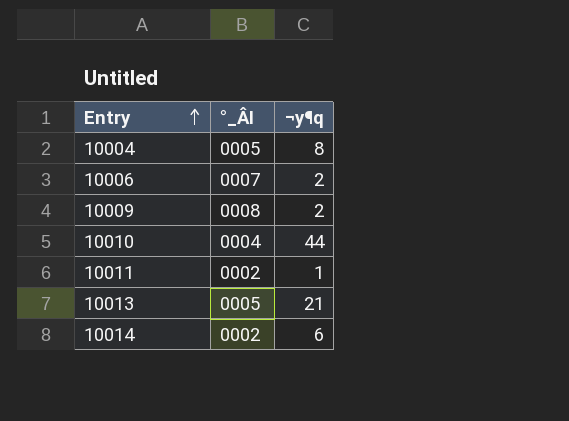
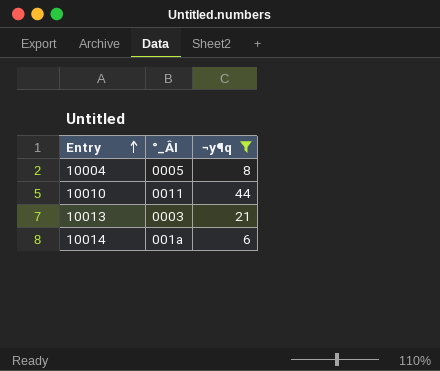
filter: none -> ¬y¶q >= 6
10010 | °_ÂI: 0004 -> 0011
10013 | °_ÂI: 0005 -> 0003
10014 | °_ÂI: 0002 -> 001a

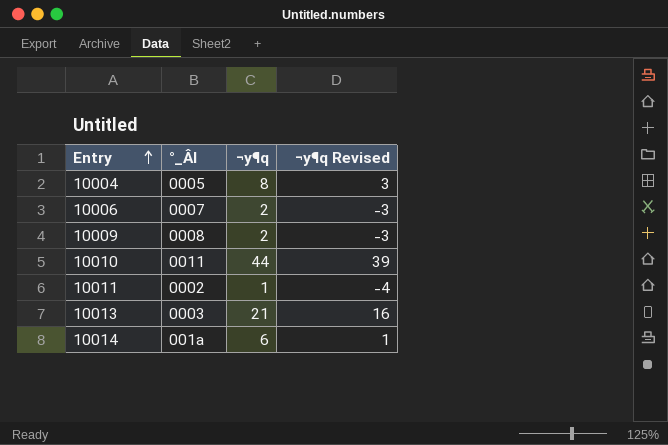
filter: ¬y¶q >= 6 -> none
column ¬y¶q Revised | formula: none -> [¬y¶q] - 5

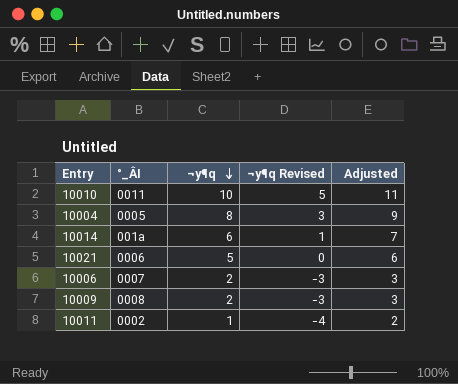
row order: Entry ascending -> ¬y¶q descending
column Adjusted | formula: none -> [¬y¶q] + 1
row 10013: 0003 | 21 | 16 -> none
10010 | ¬y¶q: 44 -> 10
10010 | ¬y¶q Revised: 39 -> 5
row 10021: none -> 0006 | 5 | 0 | 6

